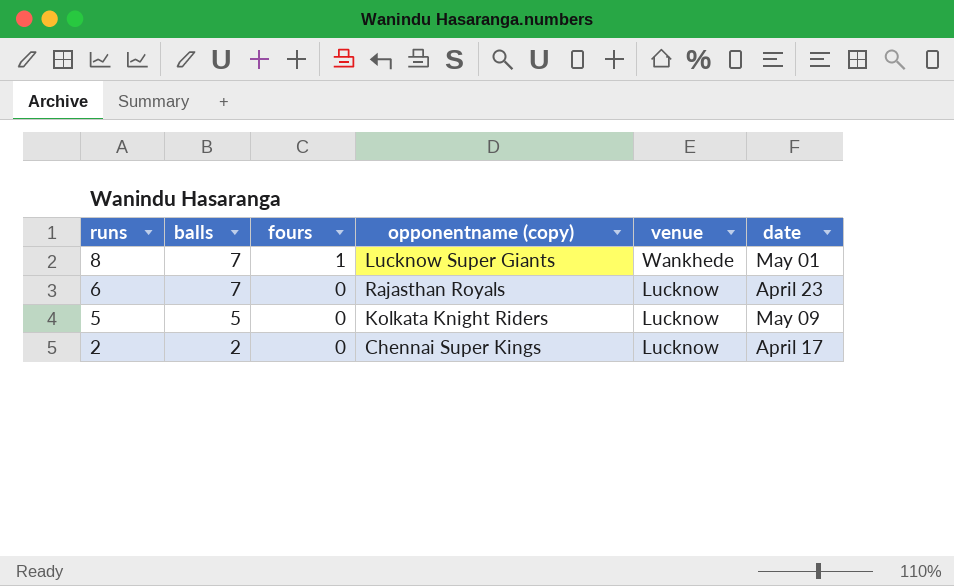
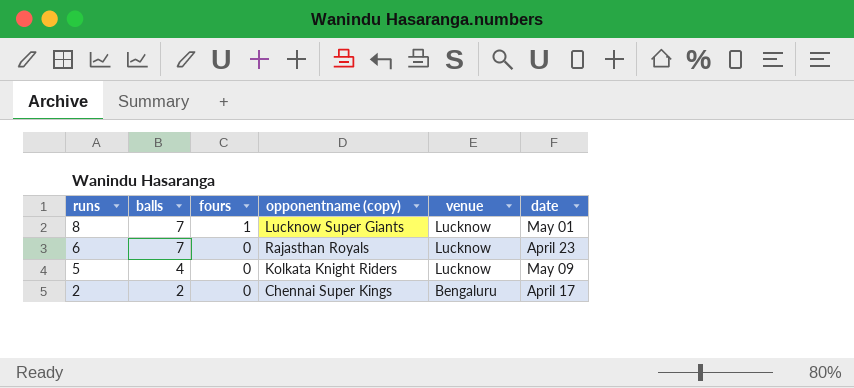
8 | venue: Wankhede -> Lucknow
5 | balls: 5 -> 4
2 | venue: Lucknow -> Bengaluru

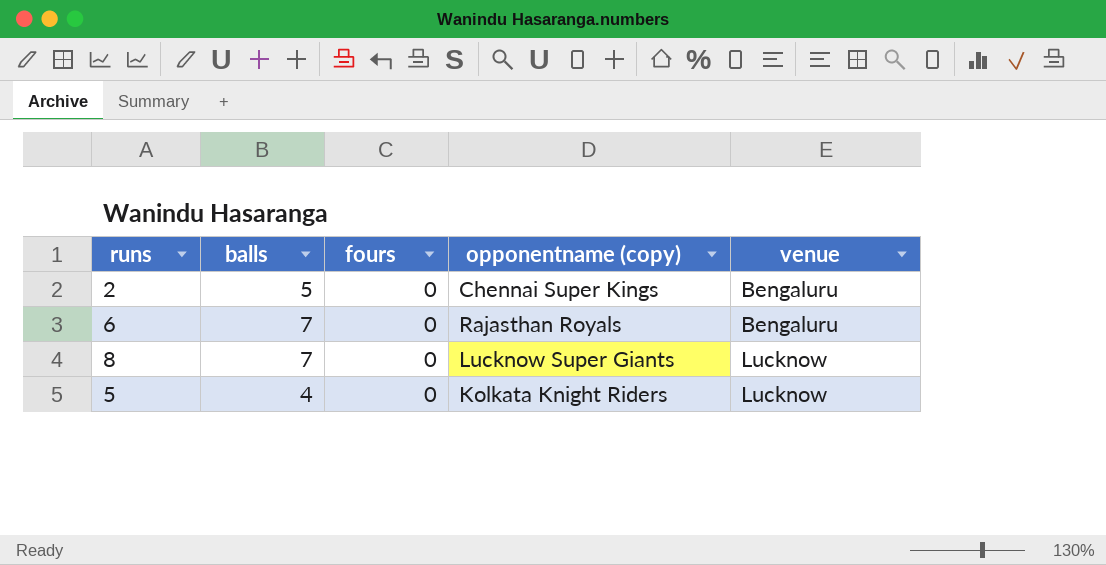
row order: runs descending -> venue ascending
column date | position: 6 -> none
2 | balls: 2 -> 5
6 | venue: Lucknow -> Bengaluru
8 | fours: 1 -> 0

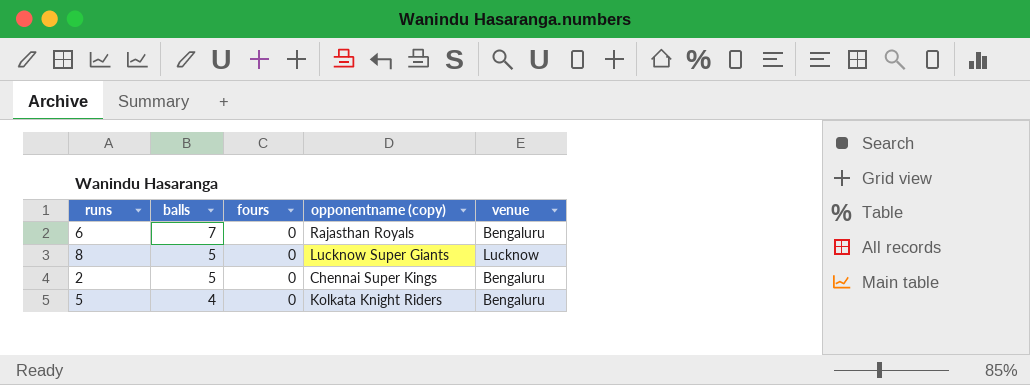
row order: venue ascending -> balls descending
8 | balls: 7 -> 5
5 | venue: Lucknow -> Bengaluru

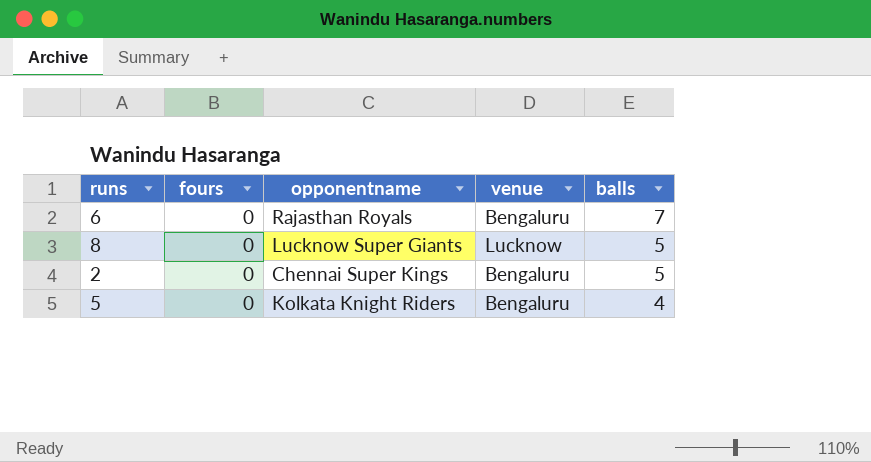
column name: opponentname (copy) -> opponentname
column balls | position: 2 -> 5

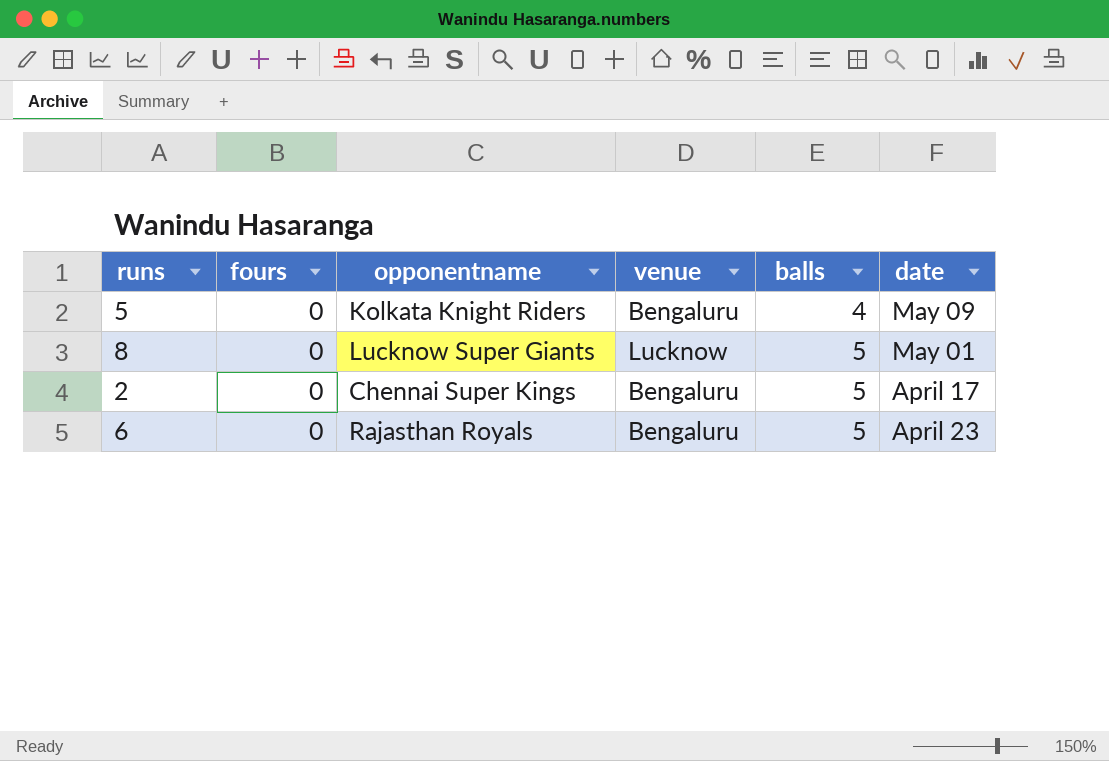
row order: balls descending -> balls ascending
column date | position: none -> 6
6 | balls: 7 -> 5

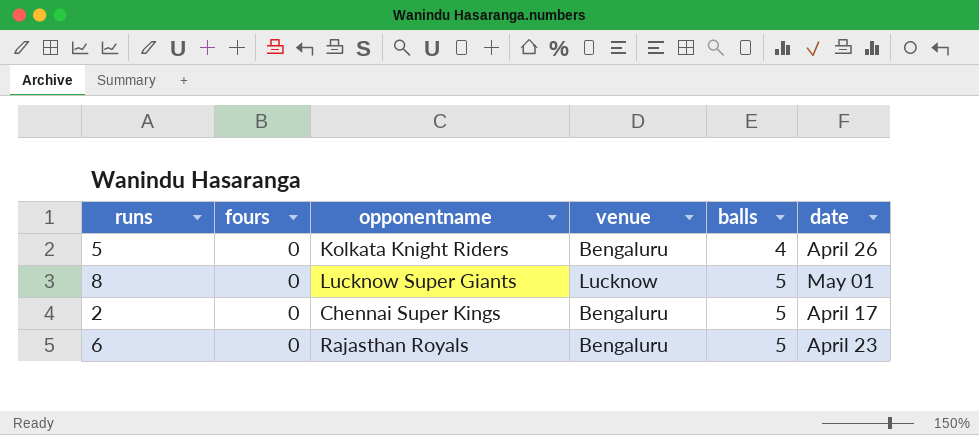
5 | date: May 09 -> April 26

